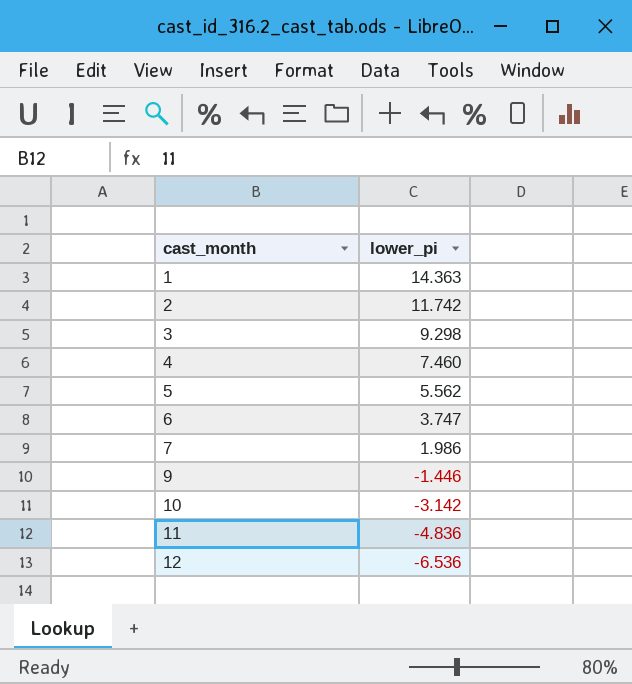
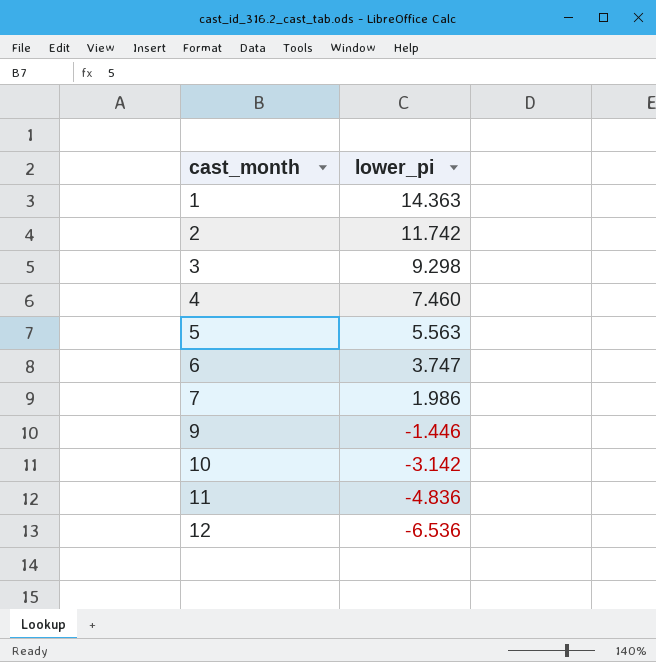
5 | lower_pi: 5.562 -> 5.563

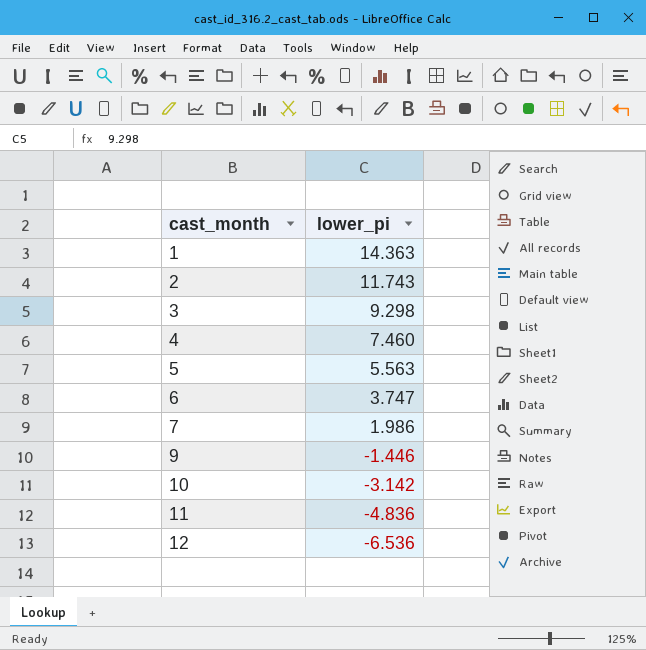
2 | lower_pi: 11.742 -> 11.743

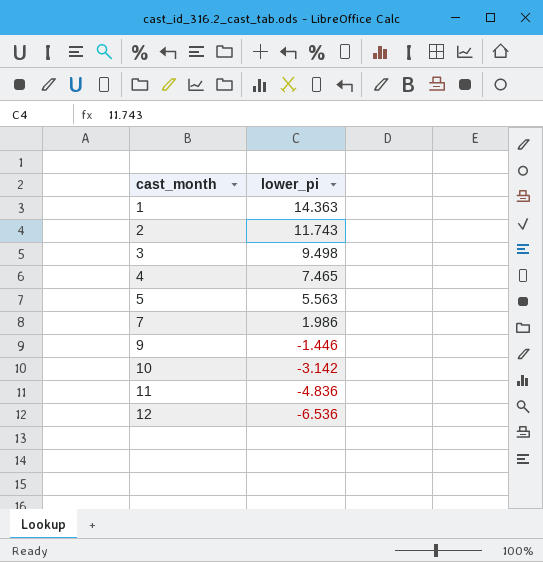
row 6: 3.747 -> none
3 | lower_pi: 9.298 -> 9.498
4 | lower_pi: 7.460 -> 7.465

